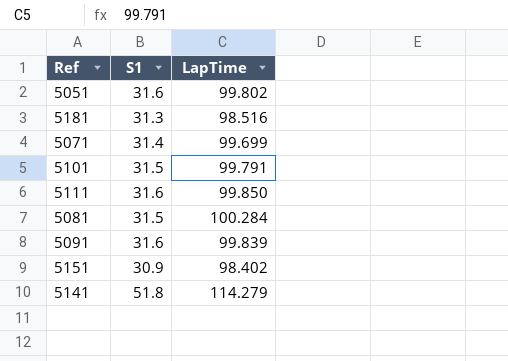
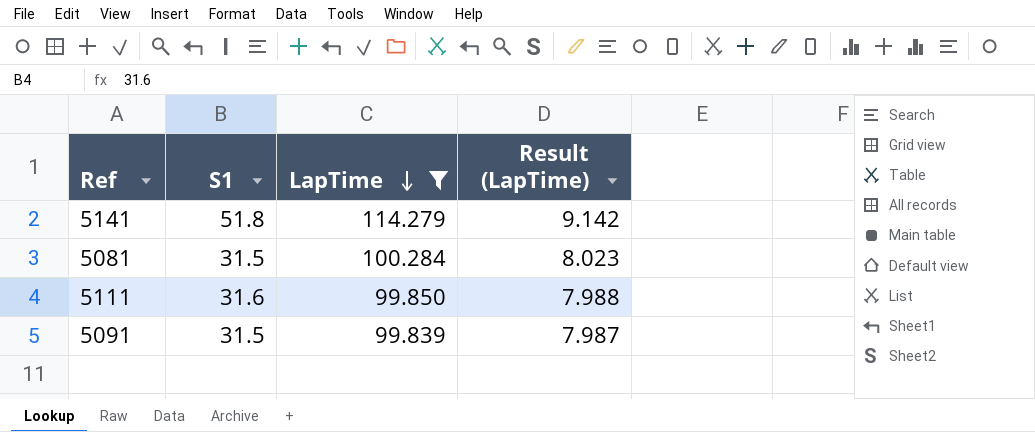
filter: none -> LapTime >= 99.839
row order: none -> LapTime descending
column Result (LapTime) | formula: none -> [LapTime] * 0.08
5091 | S1: 31.6 -> 31.5

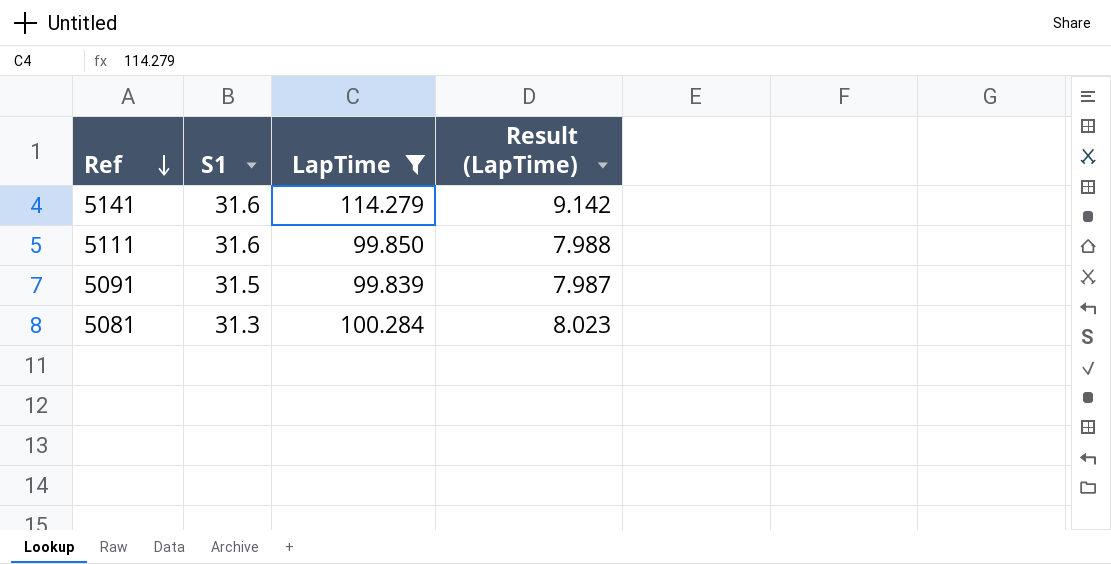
row order: LapTime descending -> Ref descending
5141 | S1: 51.8 -> 31.6
5081 | S1: 31.5 -> 31.3

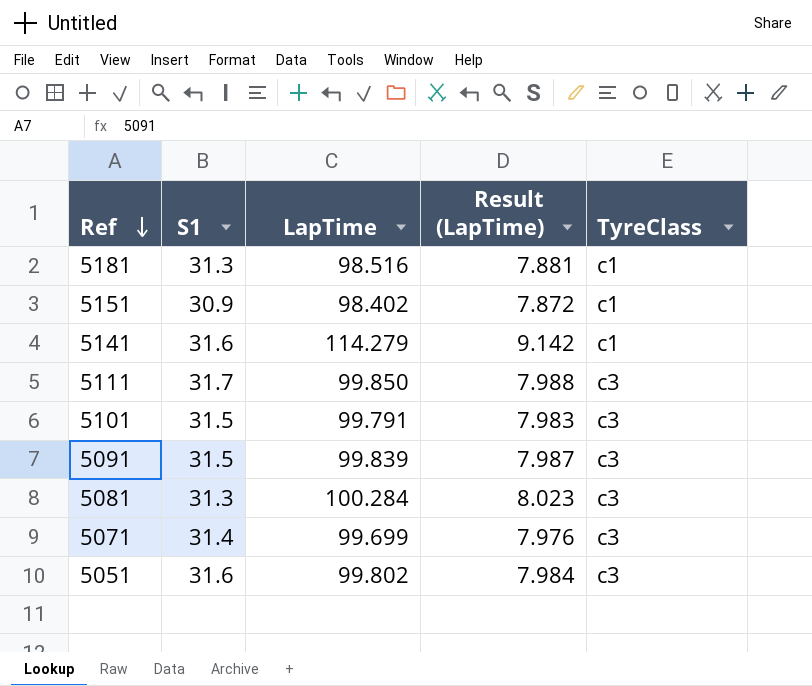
filter: LapTime >= 99.839 -> none
column TyreClass | position: none -> 5
5111 | S1: 31.6 -> 31.7

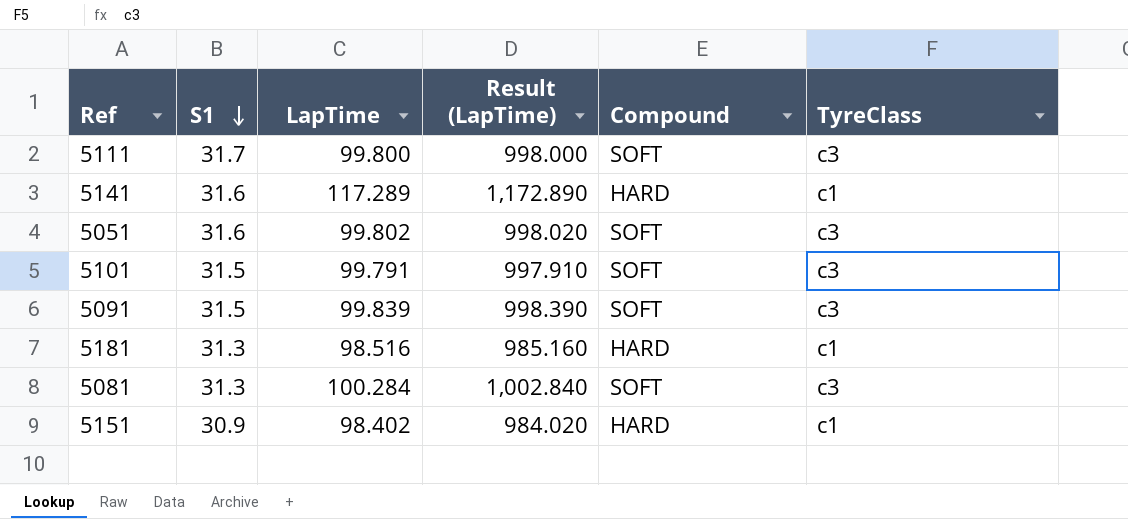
row order: Ref descending -> S1 descending
column Result (LapTime) | formula: [LapTime] * 0.08 -> [LapTime] * 10
column Compound | position: none -> 5
row 5071: 31.4 | 99.699 | 7.976 | c3 -> none
5111 | LapTime: 99.850 -> 99.800
5141 | LapTime: 114.279 -> 117.289

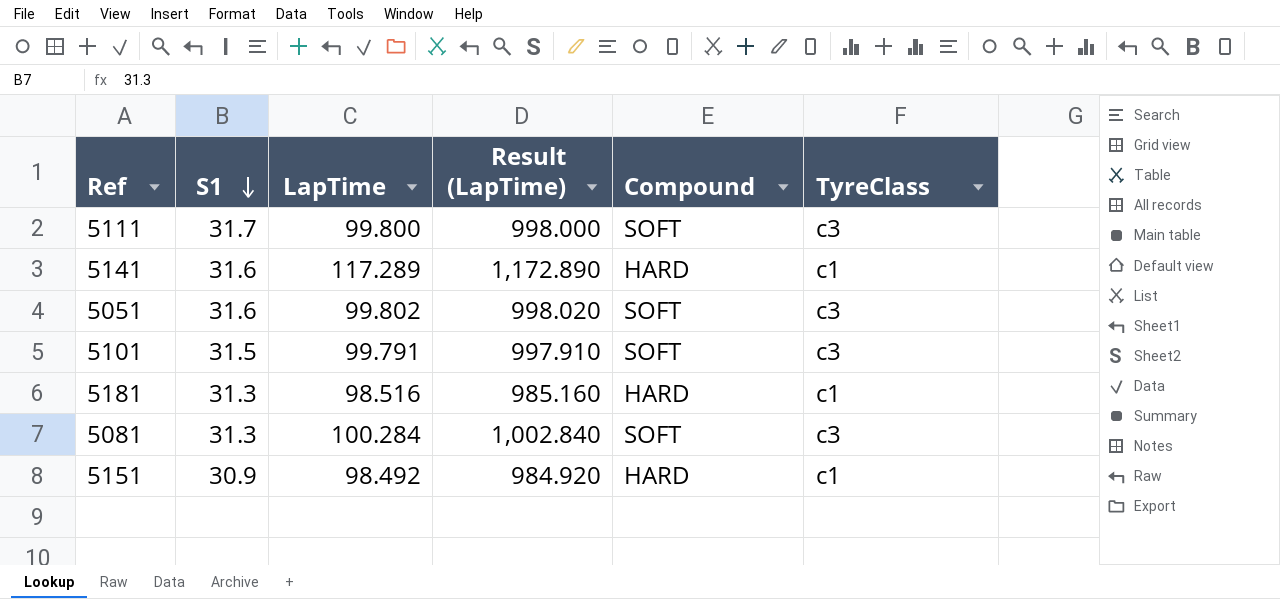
row 5091: 31.5 | 99.839 | 998.390 | SOFT | c3 -> none
5151 | LapTime: 98.402 -> 98.492
5151 | Result (LapTime): 984.020 -> 984.920

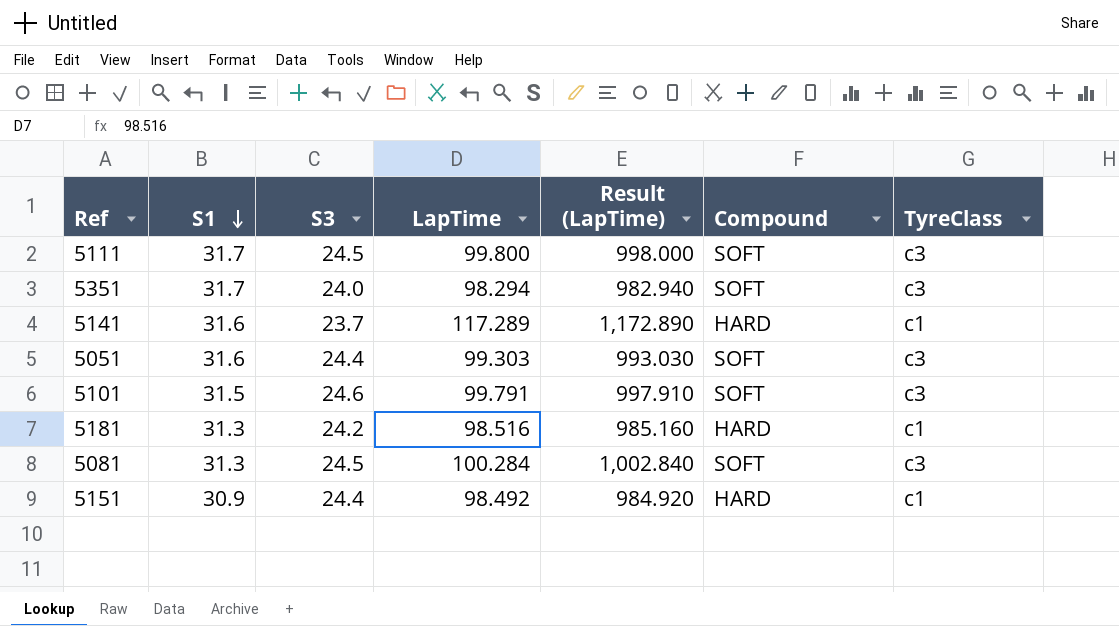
column S3 | position: none -> 3
row 5351: none -> 31.7 | 24.0 | 98.294 | 982.940 | SOFT | c3
5051 | LapTime: 99.802 -> 99.303
5051 | Result (LapTime): 998.020 -> 993.030

